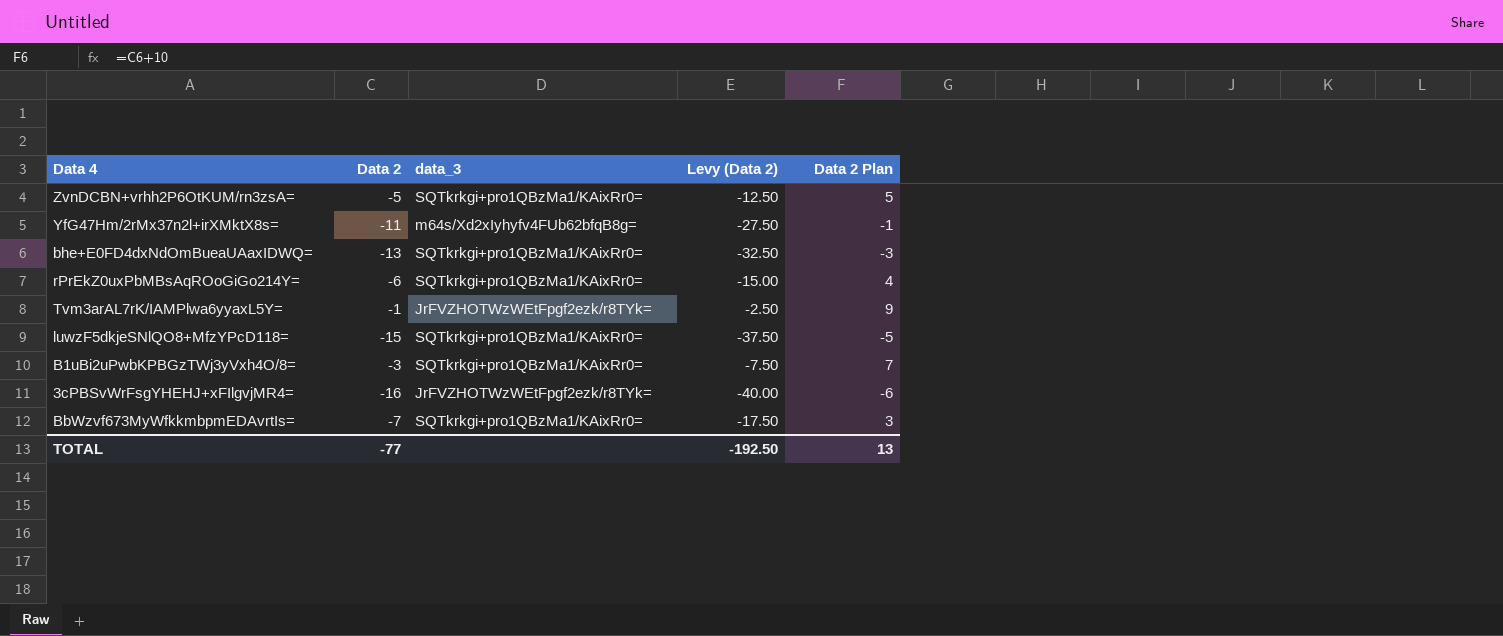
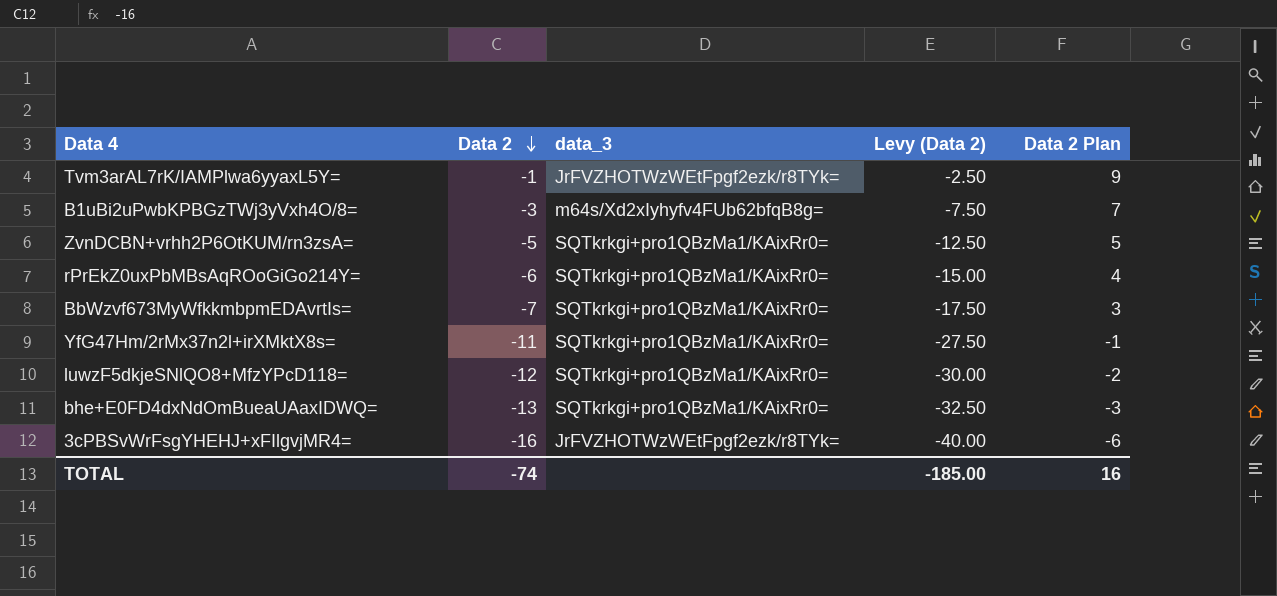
row order: none -> Data 2 descending
B1uBi2uPwbKPBGzTWj3yVxh4O/8= | data_3: SQTkrkgi+pro1QBzMa1/KAixRr0= -> m64s/Xd2xIyhyfv4FUb62bfqB8g=
YfG47Hm/2rMx37n2l+irXMktX8s= | data_3: m64s/Xd2xIyhyfv4FUb62bfqB8g= -> SQTkrkgi+pro1QBzMa1/KAixRr0=
luwzF5dkjeSNlQO8+MfzYPcD118= | Data 2: -15 -> -12
luwzF5dkjeSNlQO8+MfzYPcD118= | Levy (Data 2): -37.50 -> -30.00
luwzF5dkjeSNlQO8+MfzYPcD118= | Data 2 Plan: -5 -> -2
TOTAL | Data 2: -77 -> -74
TOTAL | Levy (Data 2): -192.50 -> -185.00
TOTAL | Data 2 Plan: 13 -> 16

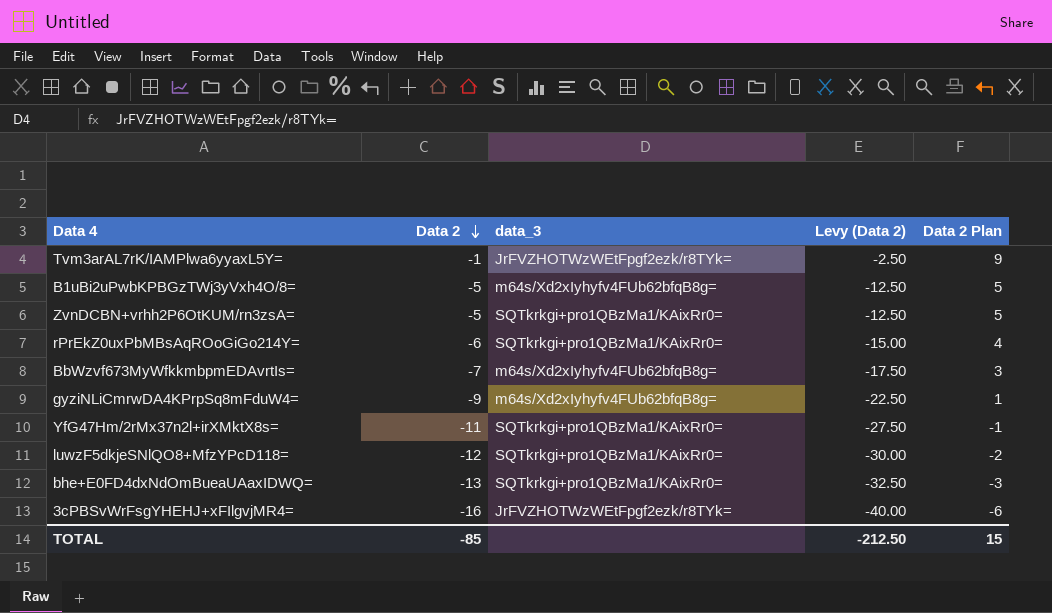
B1uBi2uPwbKPBGzTWj3yVxh4O/8= | Data 2: -3 -> -5
B1uBi2uPwbKPBGzTWj3yVxh4O/8= | Levy (Data 2): -7.50 -> -12.50
B1uBi2uPwbKPBGzTWj3yVxh4O/8= | Data 2 Plan: 7 -> 5
BbWzvf673MyWfkkmbpmEDAvrtIs= | data_3: SQTkrkgi+pro1QBzMa1/KAixRr0= -> m64s/Xd2xIyhyfv4FUb62bfqB8g=
row gyziNLiCmrwDA4KPrpSq8mFduW4=: none -> -9 | m64s/Xd2xIyhyfv4FUb62bfqB8g= | -22.50 | 1
TOTAL | Data 2: -74 -> -85
TOTAL | Levy (Data 2): -185.00 -> -212.50
TOTAL | Data 2 Plan: 16 -> 15

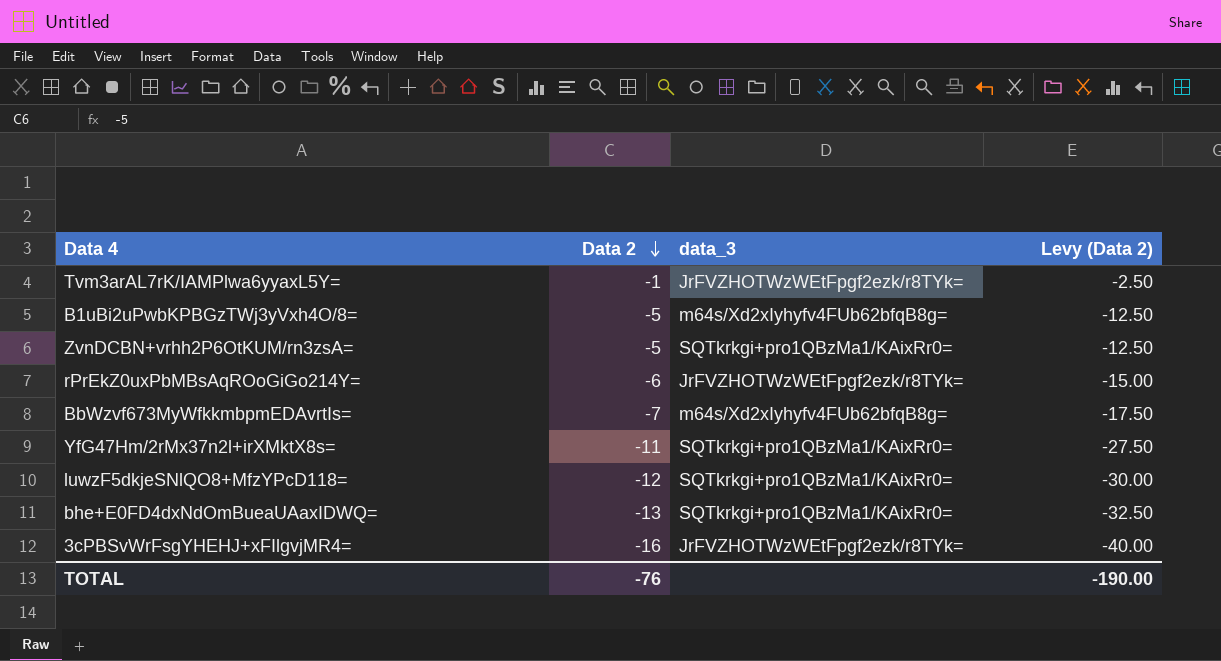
column Data 2 Plan | formula: [Data 2] + 10 -> none
row gyziNLiCmrwDA4KPrpSq8mFduW4=: -9 | m64s/Xd2xIyhyfv4FUb62bfqB8g= | -22.50 | 1 -> none
rPrEkZ0uxPbMBsAqROoGiGo214Y= | data_3: SQTkrkgi+pro1QBzMa1/KAixRr0= -> JrFVZHOTWzWEtFpgf2ezk/r8TYk=
TOTAL | Data 2: -85 -> -76
TOTAL | Levy (Data 2): -212.50 -> -190.00

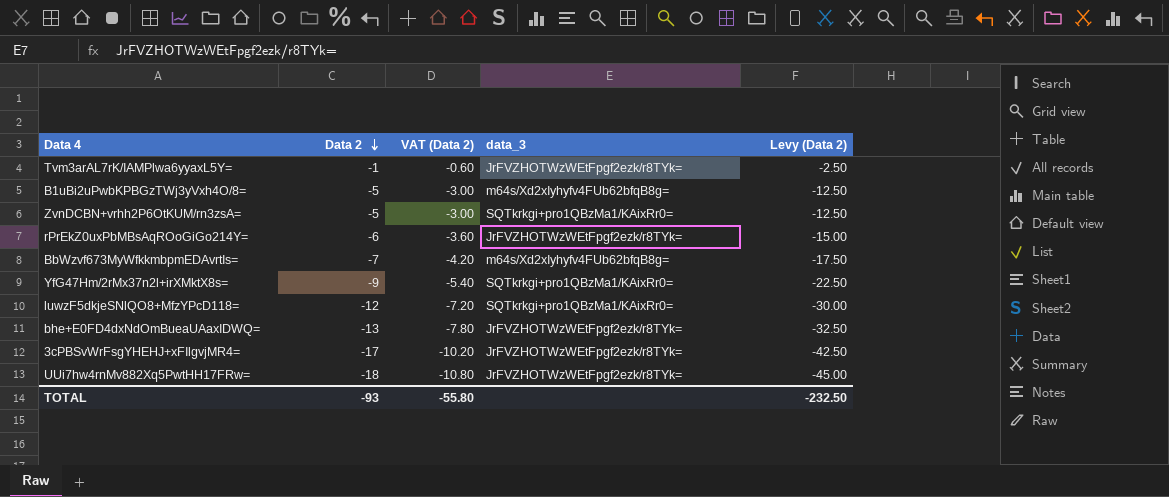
column VAT (Data 2) | formula: none -> [Data 2] * 0.6
YfG47Hm/2rMx37n2l+irXMktX8s= | Data 2: -11 -> -9
YfG47Hm/2rMx37n2l+irXMktX8s= | Levy (Data 2): -27.50 -> -22.50
bhe+E0FD4dxNdOmBueaUAaxIDWQ= | data_3: SQTkrkgi+pro1QBzMa1/KAixRr0= -> JrFVZHOTWzWEtFpgf2ezk/r8TYk=
3cPBSvWrFsgYHEHJ+xFIlgvjMR4= | Data 2: -16 -> -17
3cPBSvWrFsgYHEHJ+xFIlgvjMR4= | Levy (Data 2): -40.00 -> -42.50
row UUi7hw4rnMv882Xq5PwtHH17FRw=: none -> -18 | -10.80 | JrFVZHOTWzWEtFpgf2ezk/r8TYk= | -45.00
TOTAL | Data 2: -76 -> -93
TOTAL | Levy (Data 2): -190.00 -> -232.50

